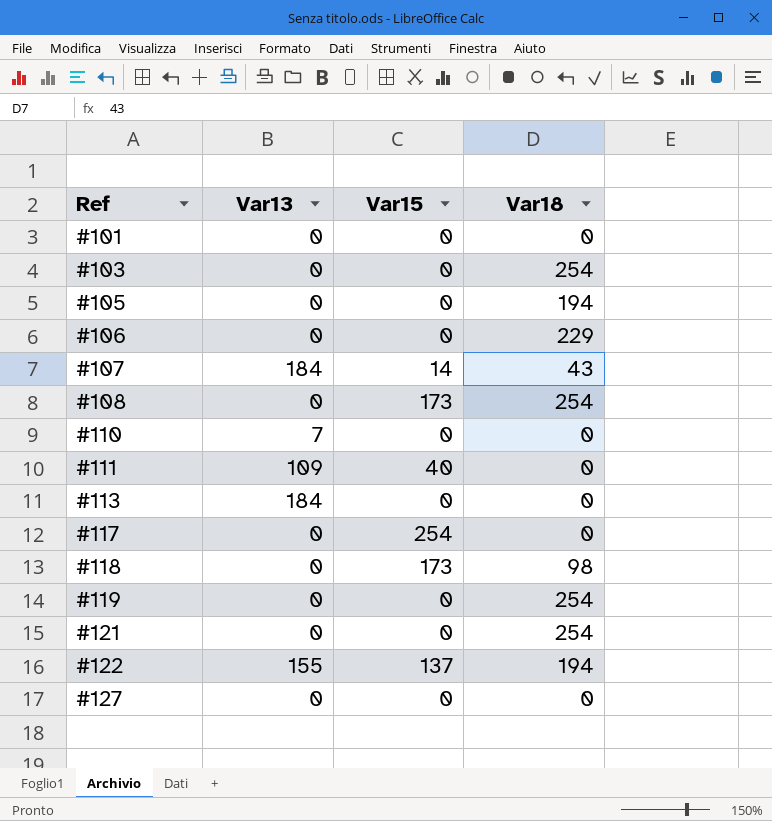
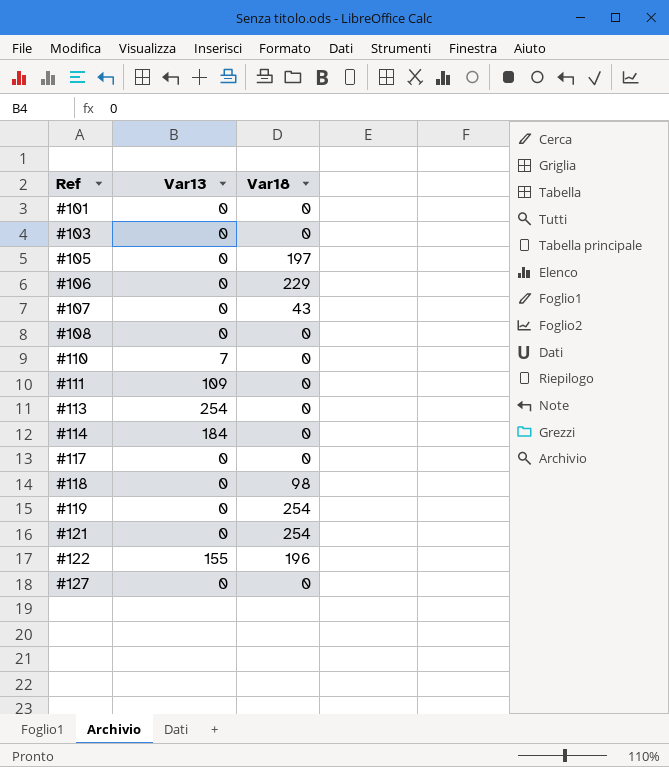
column Var15 | position: 3 -> none
#103 | Var18: 254 -> 0
#105 | Var18: 194 -> 197
#107 | Var13: 184 -> 0
#108 | Var18: 254 -> 0
#113 | Var13: 184 -> 254
row #114: none -> 184 | 0
#122 | Var18: 194 -> 196

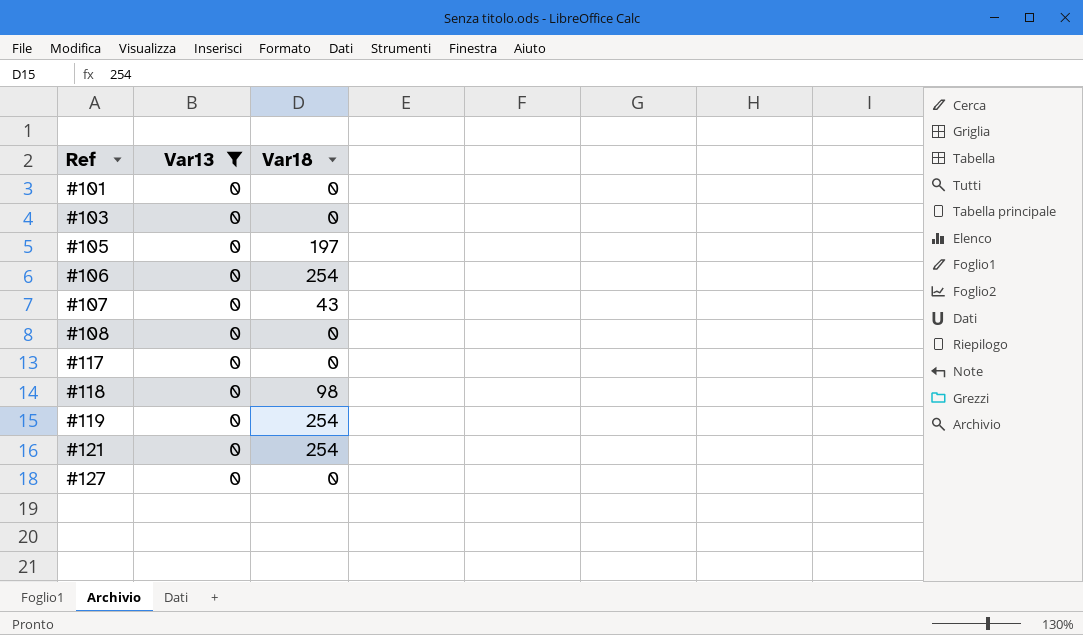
filter: none -> Var13 = 0
#106 | Var18: 229 -> 254

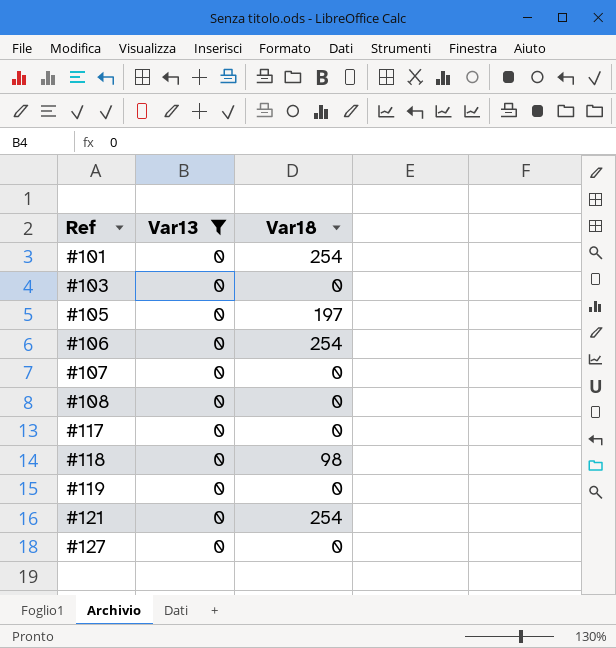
#101 | Var18: 0 -> 254
#107 | Var18: 43 -> 0
#119 | Var18: 254 -> 0

